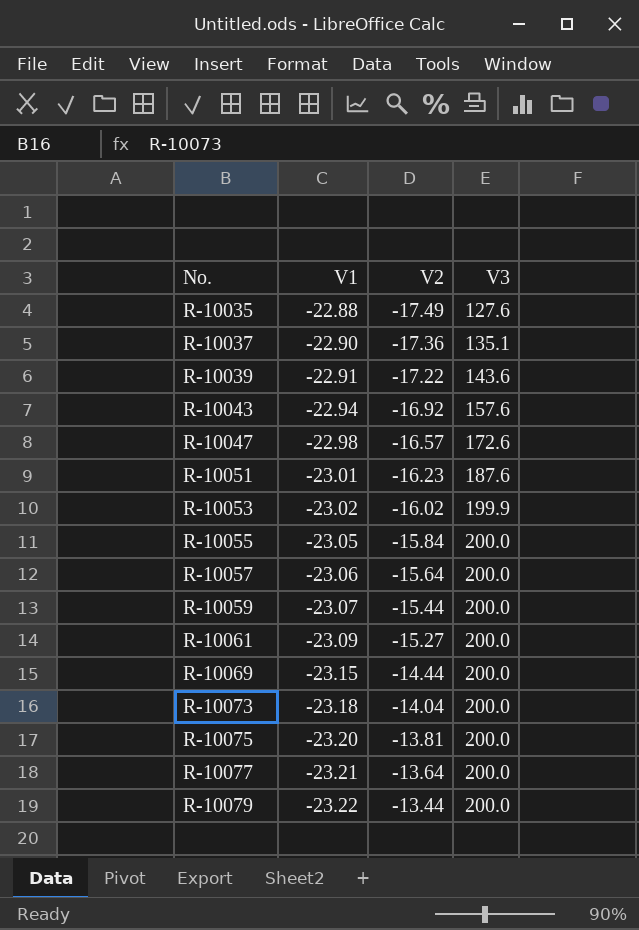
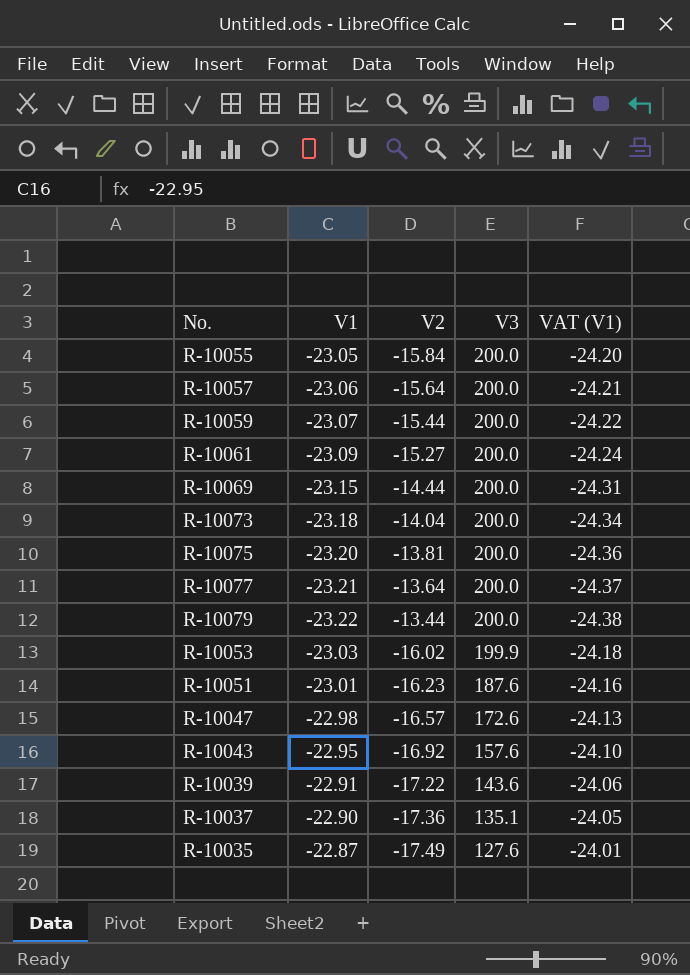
row order: No. ascending -> V3 descending
column VAT (V1) | formula: none -> [V1] * 1.05
R-10053 | V1: -23.02 -> -23.03
R-10043 | V1: -22.94 -> -22.95
R-10035 | V1: -22.88 -> -22.87

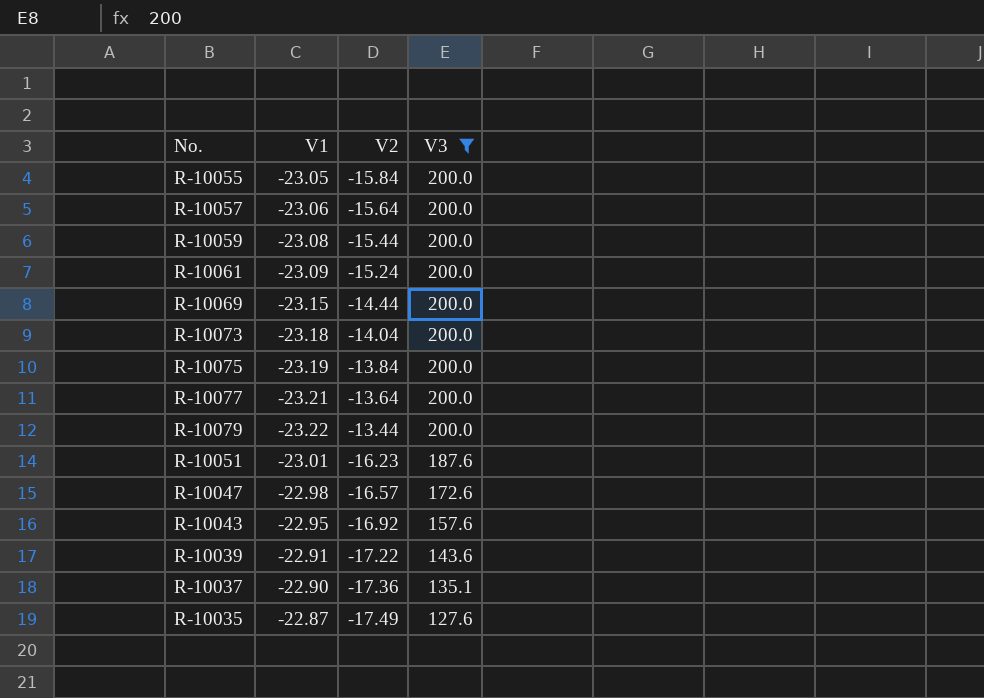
filter: none -> V3 != 199.9
column VAT (V1) | formula: [V1] * 1.05 -> none
R-10059 | V1: -23.07 -> -23.08
R-10061 | V2: -15.27 -> -15.24
R-10075 | V1: -23.20 -> -23.19
R-10075 | V2: -13.81 -> -13.84

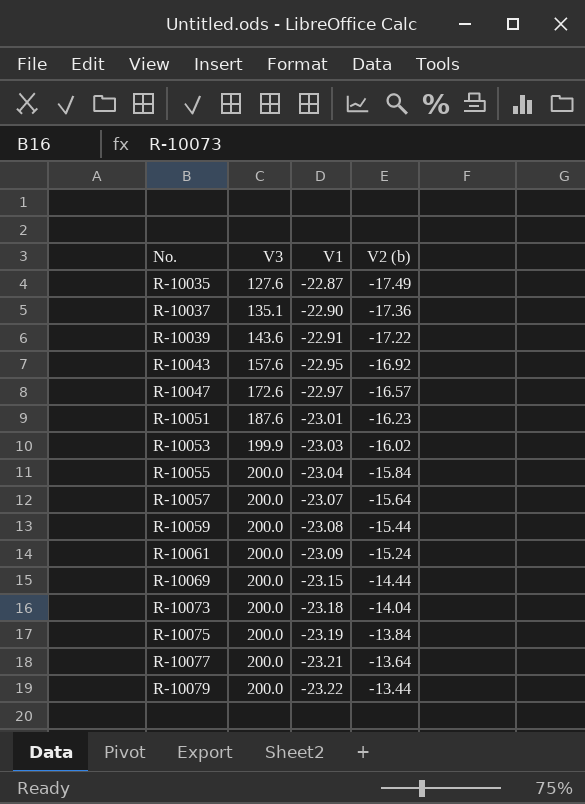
filter: V3 != 199.9 -> none
row order: V3 descending -> No. ascending
column V3 | position: 4 -> 2
column name: V2 -> V2 (b)
R-10047 | V1: -22.98 -> -22.97
R-10055 | V1: -23.05 -> -23.04
R-10057 | V1: -23.06 -> -23.07

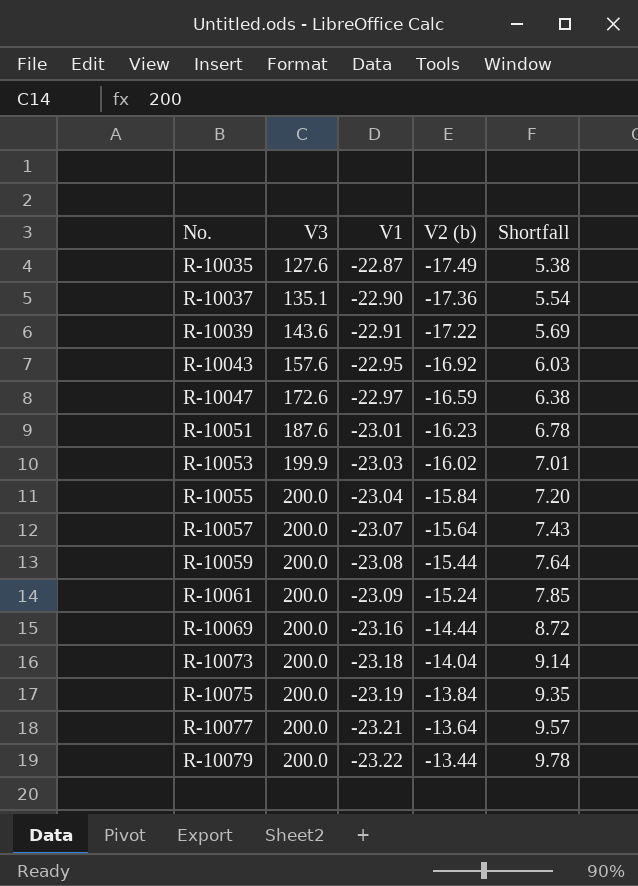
column Shortfall | formula: none -> [V2 (b)] - [V1]
R-10047 | V2 (b): -16.57 -> -16.59
R-10069 | V1: -23.15 -> -23.16

